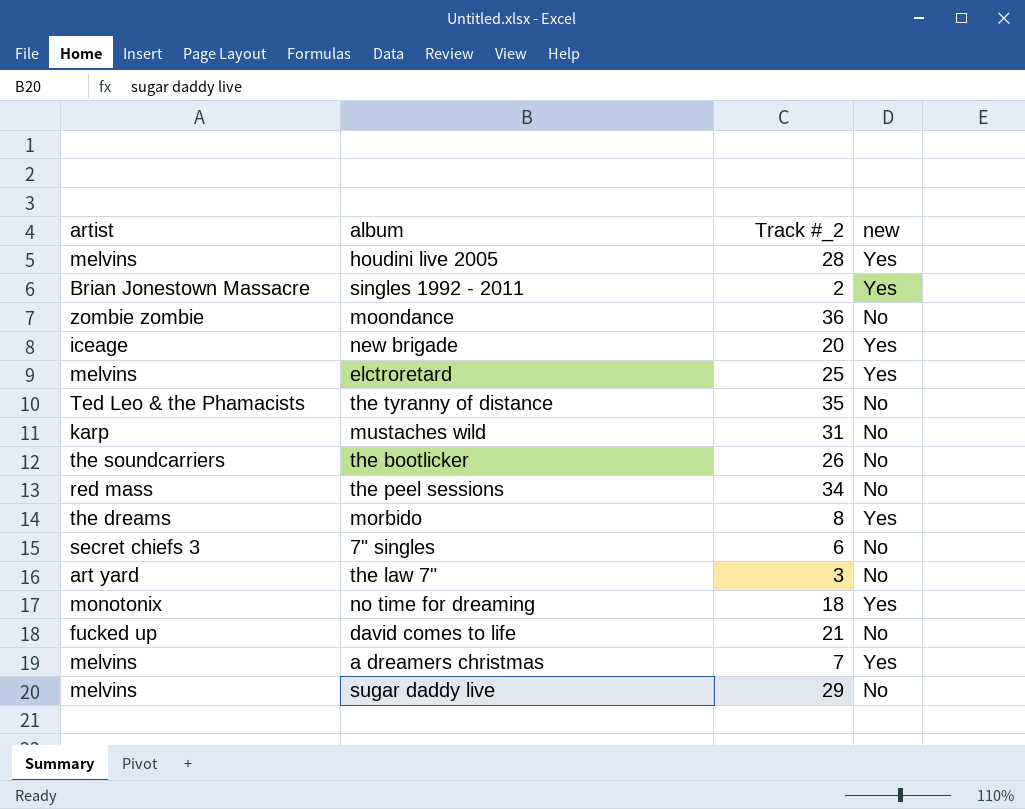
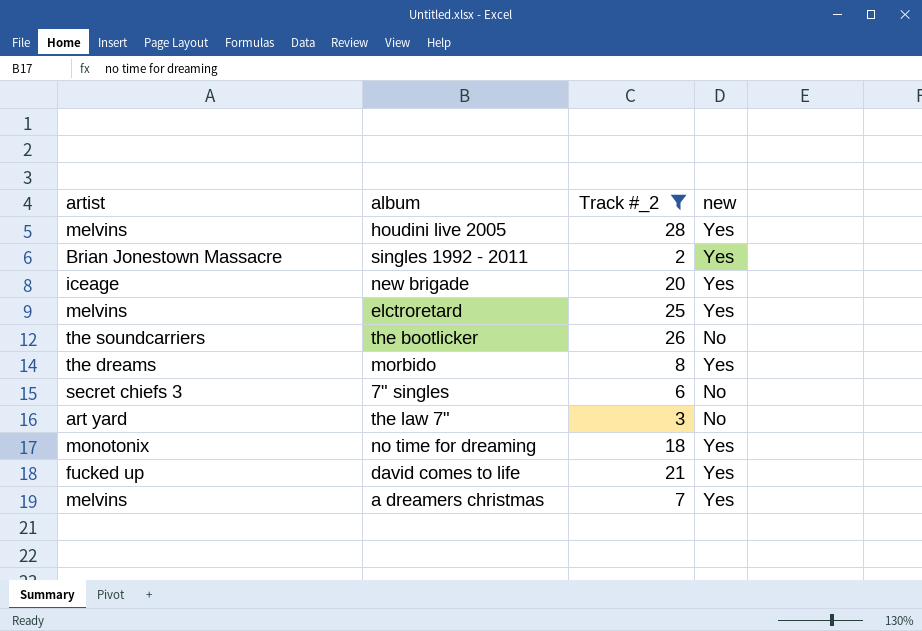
filter: none -> Track #_2 <= 28
david comes to life | new: No -> Yes

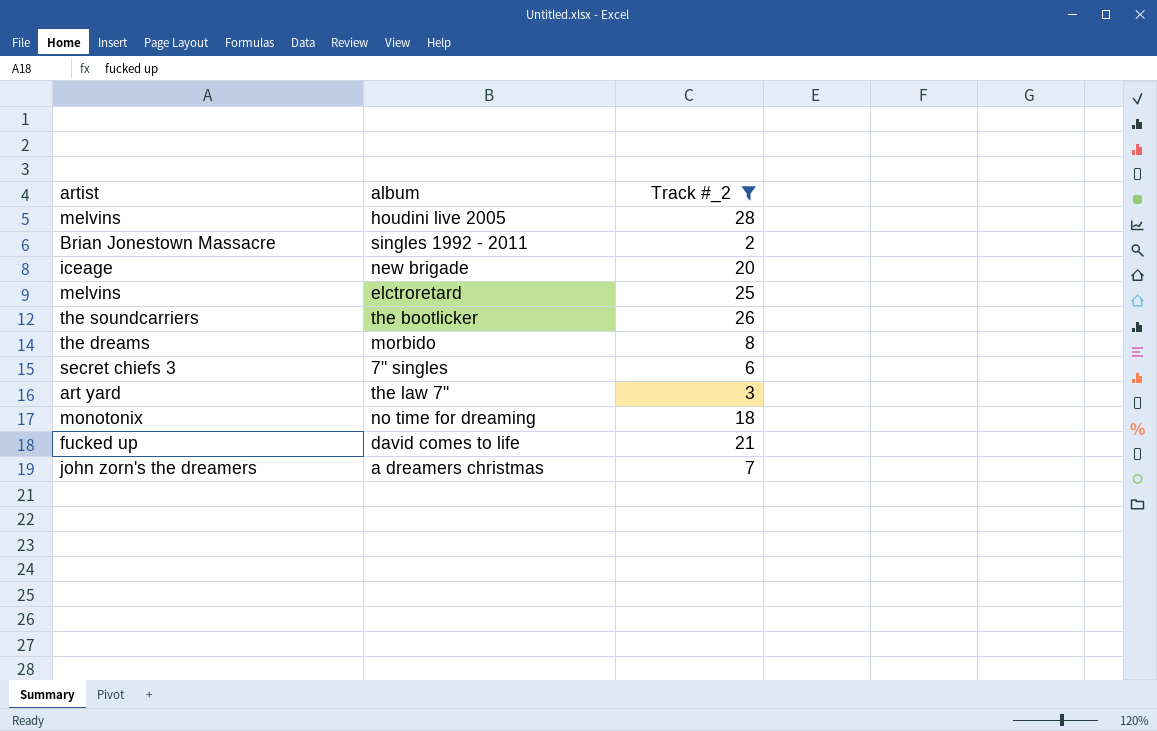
column new | position: 4 -> none
a dreamers christmas | artist: melvins -> john zorn's the dreamers

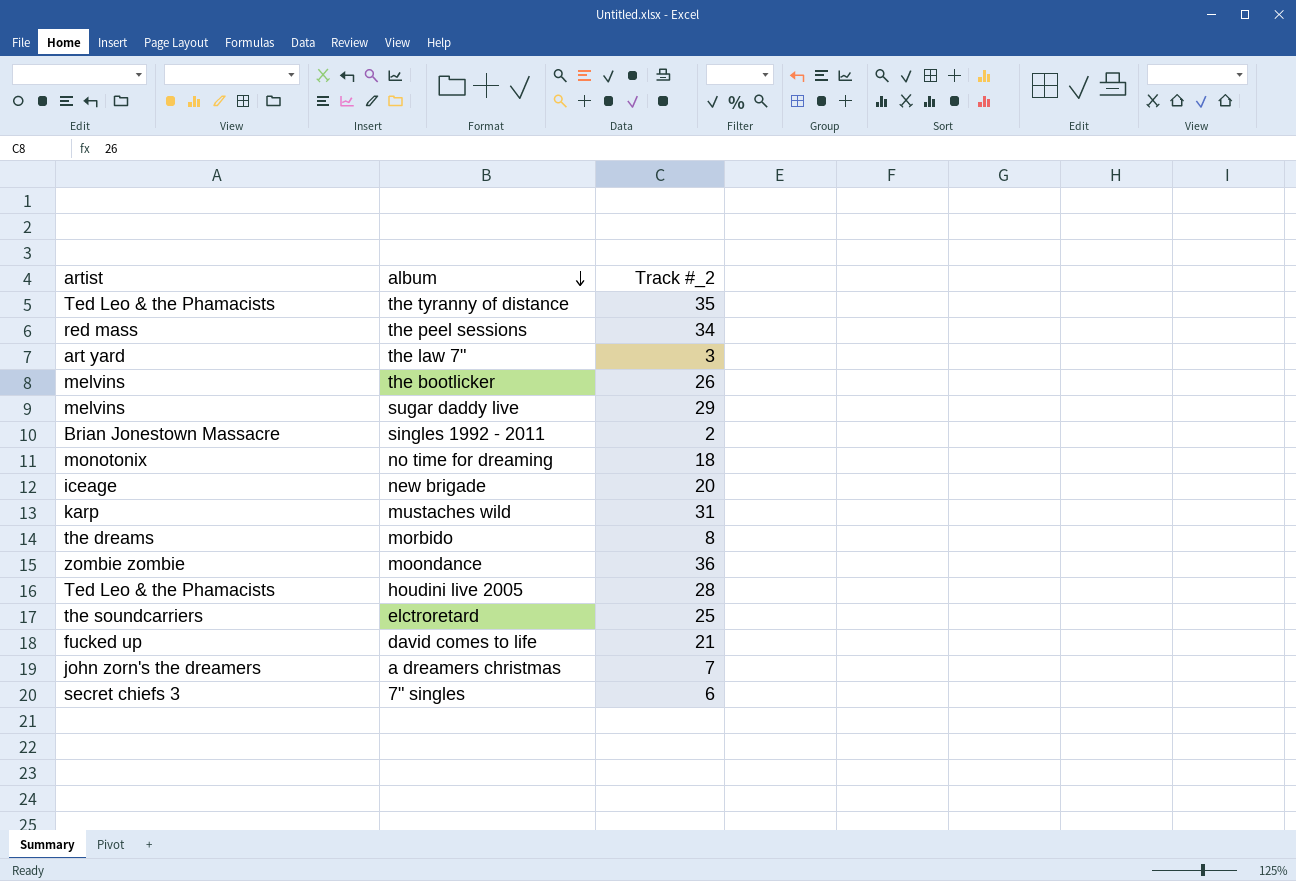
filter: Track #_2 <= 28 -> none
row order: none -> album descending
the bootlicker | artist: the soundcarriers -> melvins
houdini live 2005 | artist: melvins -> Ted Leo & the Phamacists
elctroretard | artist: melvins -> the soundcarriers

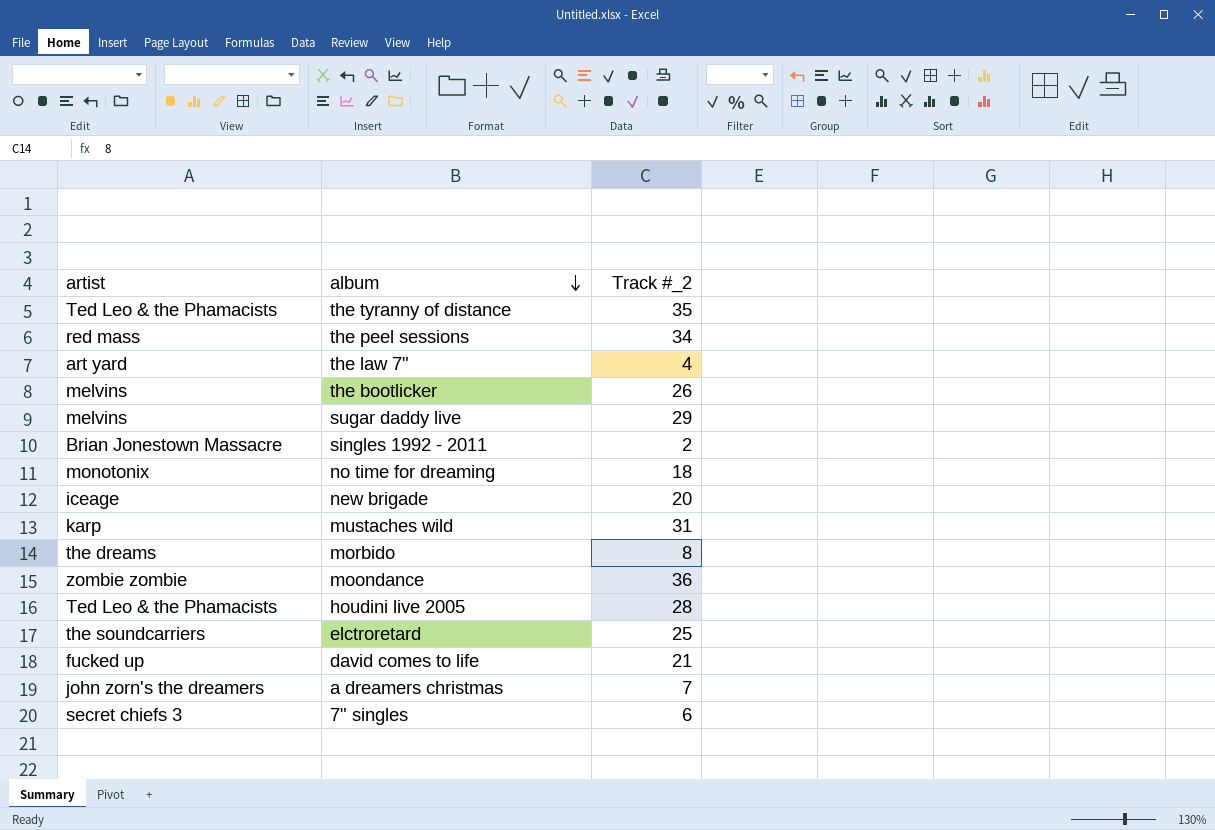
the law 7" | Track #_2: 3 -> 4

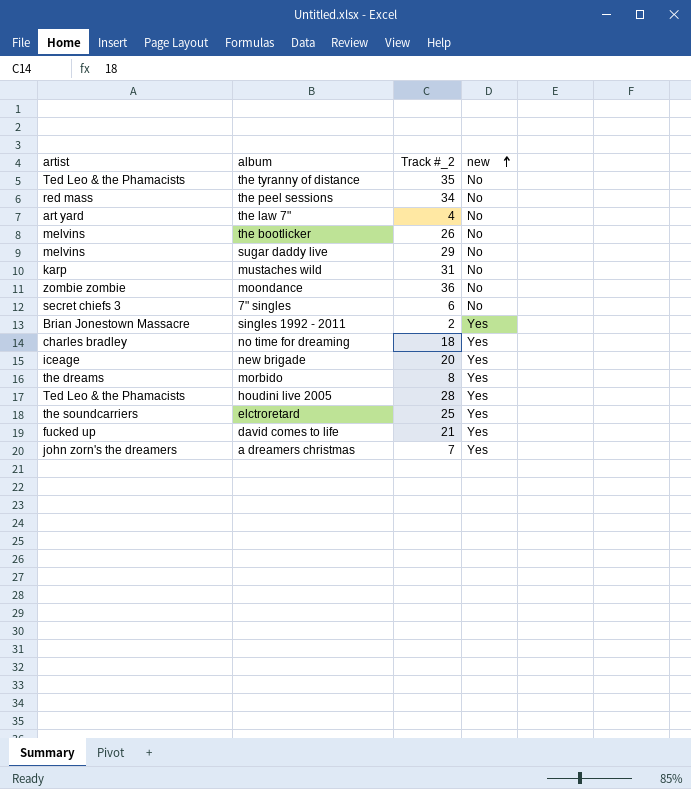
row order: album descending -> new ascending
column new | position: none -> 4
no time for dreaming | artist: monotonix -> charles bradley

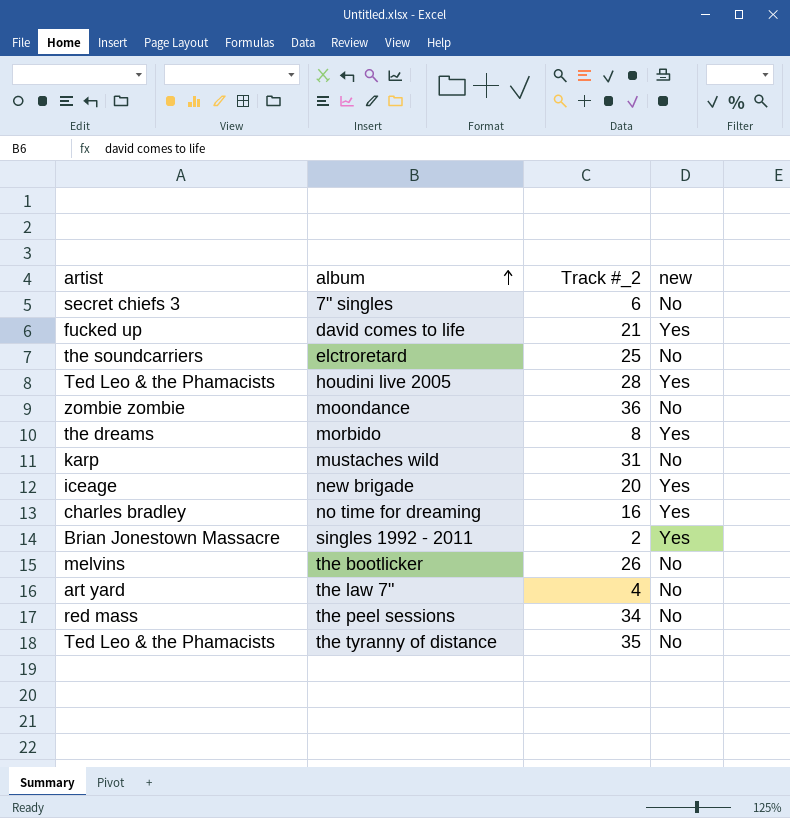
row order: new ascending -> album ascending
row sugar daddy live: melvins | 29 | No -> none
row a dreamers christmas: john zorn's the dreamers | 7 | Yes -> none
elctroretard | new: Yes -> No
no time for dreaming | Track #_2: 18 -> 16

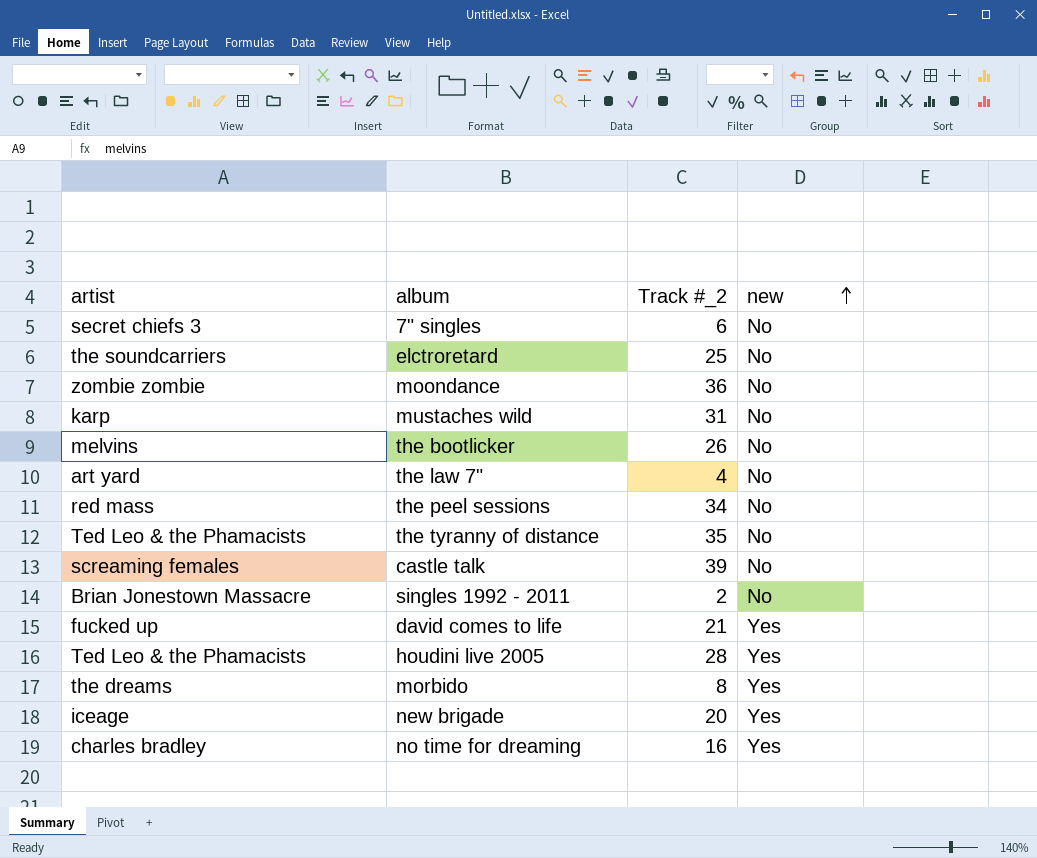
row order: album ascending -> new ascending
row castle talk: none -> screaming females | 39 | No
singles 1992 - 2011 | new: Yes -> No

